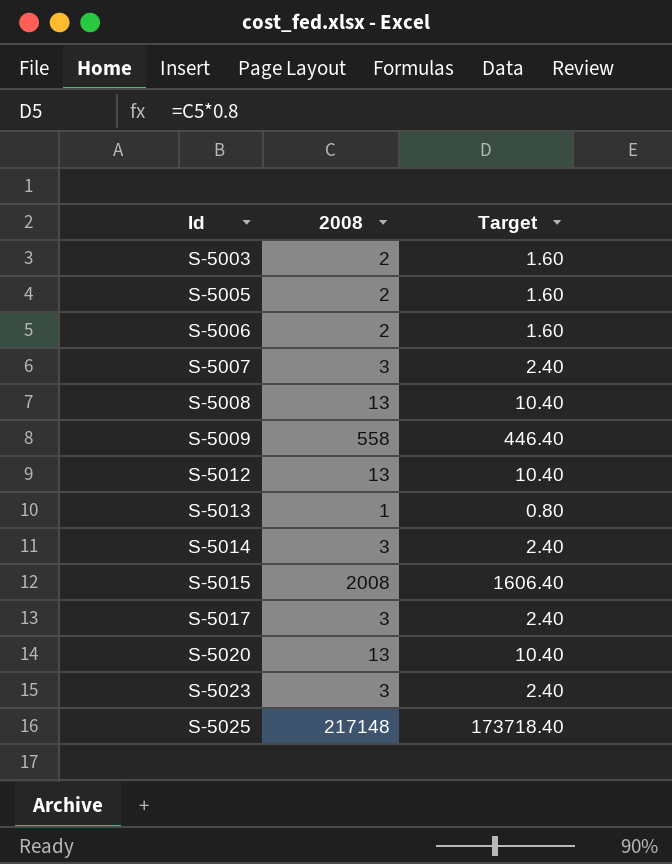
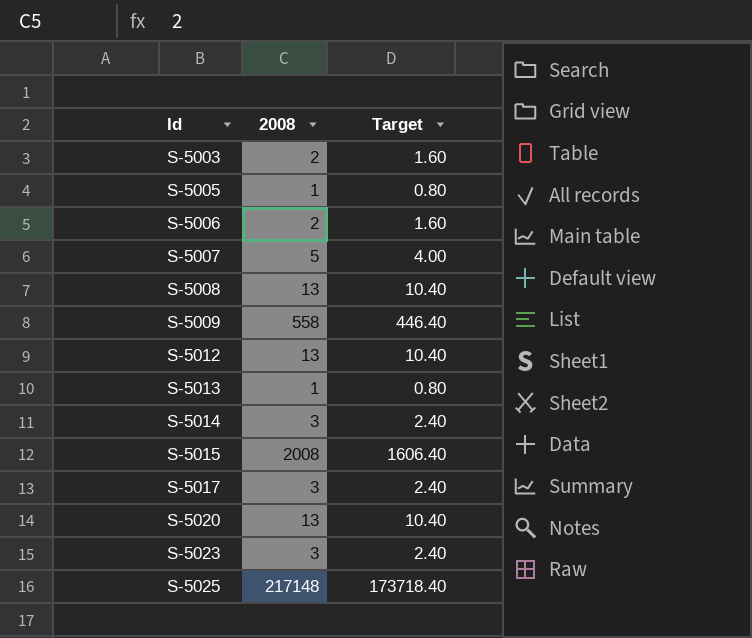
S-5005 | 2008: 2 -> 1
S-5005 | Target: 1.60 -> 0.80
S-5007 | 2008: 3 -> 5
S-5007 | Target: 2.40 -> 4.00

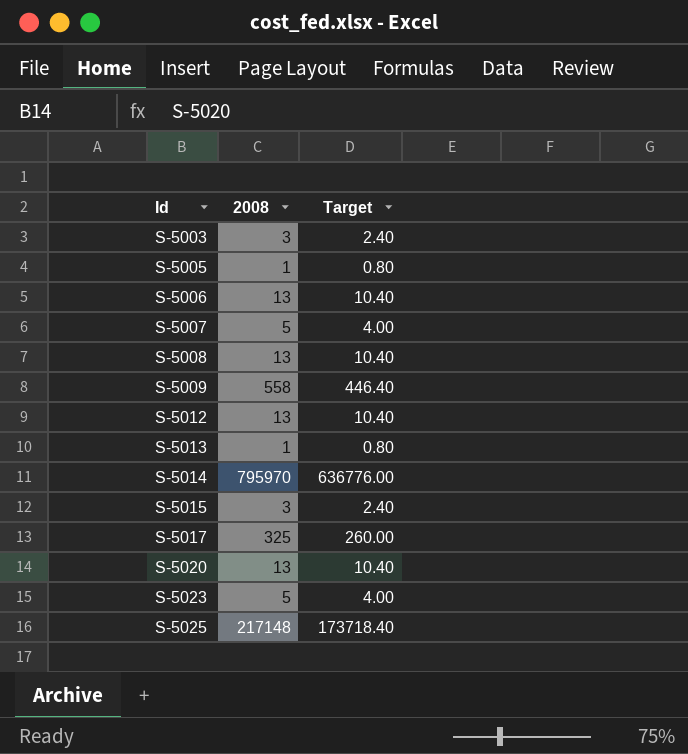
S-5003 | 2008: 2 -> 3
S-5003 | Target: 1.60 -> 2.40
S-5006 | 2008: 2 -> 13
S-5006 | Target: 1.60 -> 10.40
S-5014 | 2008: 3 -> 795970
S-5014 | Target: 2.40 -> 636776.00
S-5015 | 2008: 2008 -> 3
S-5015 | Target: 1606.40 -> 2.40
S-5017 | 2008: 3 -> 325
S-5017 | Target: 2.40 -> 260.00
S-5023 | 2008: 3 -> 5
S-5023 | Target: 2.40 -> 4.00

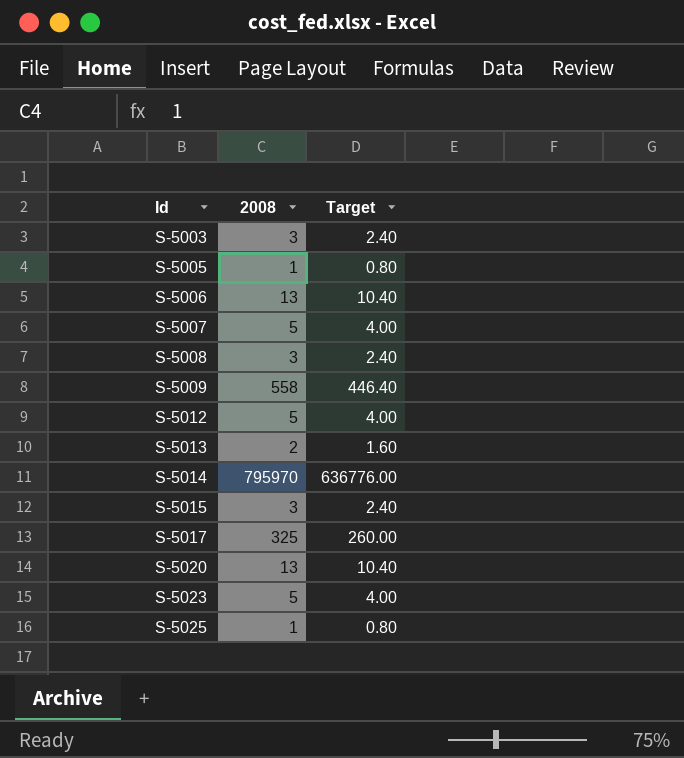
S-5008 | 2008: 13 -> 3
S-5008 | Target: 10.40 -> 2.40
S-5012 | 2008: 13 -> 5
S-5012 | Target: 10.40 -> 4.00
S-5013 | 2008: 1 -> 2
S-5013 | Target: 0.80 -> 1.60
S-5025 | 2008: 217148 -> 1
S-5025 | Target: 173718.40 -> 0.80

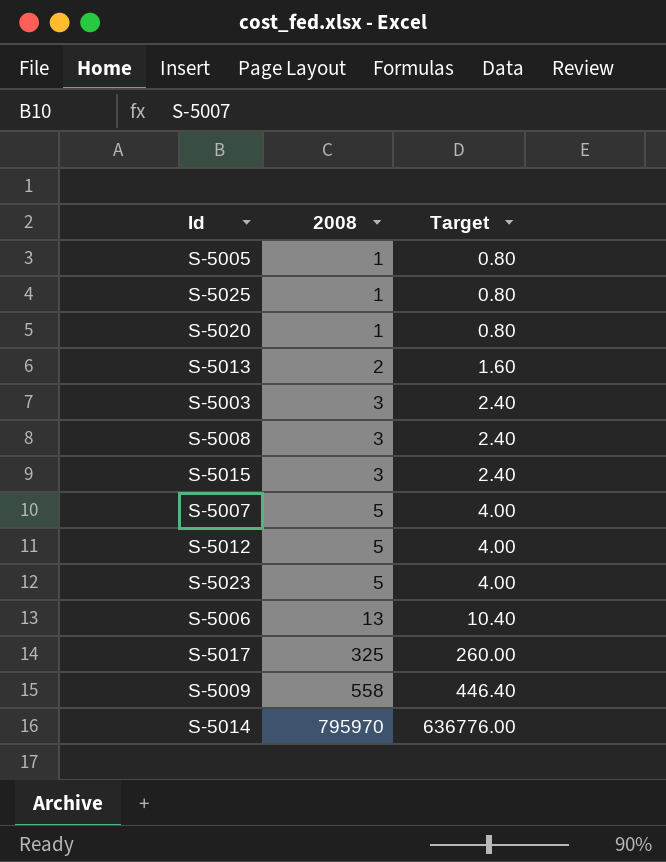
row order: Id ascending -> 2008 ascending
S-5020 | 2008: 13 -> 1
S-5020 | Target: 10.40 -> 0.80

